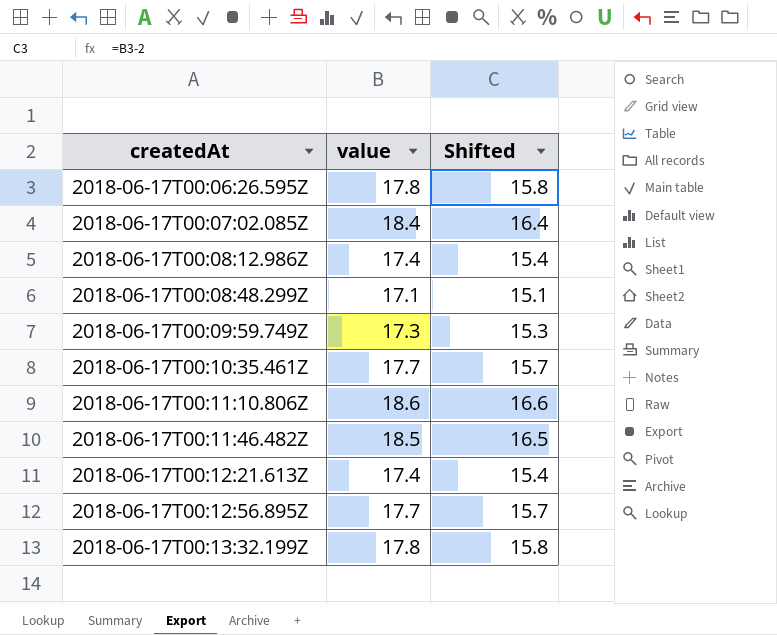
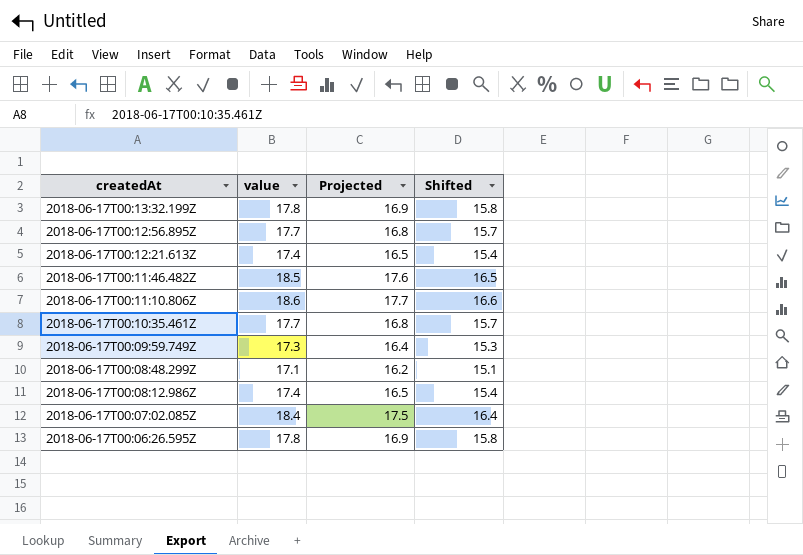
row order: createdAt ascending -> createdAt descending
column Projected | formula: none -> [value] * 0.95

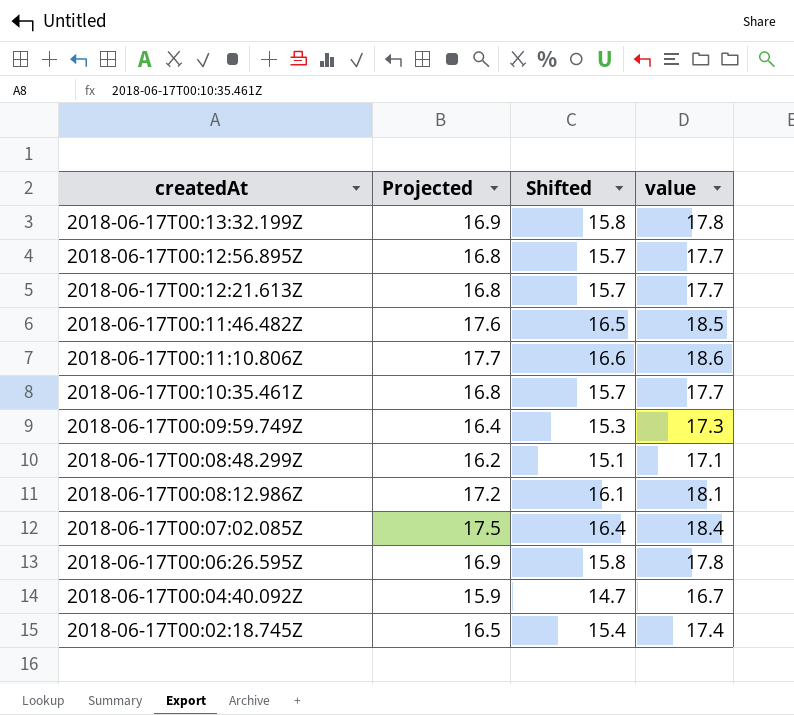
column value | position: 2 -> 4
2018-06-17T00:12:21.613Z | Projected: 16.5 -> 16.8
2018-06-17T00:12:21.613Z | Shifted: 15.4 -> 15.7
2018-06-17T00:12:21.613Z | value: 17.4 -> 17.7
2018-06-17T00:08:12.986Z | Projected: 16.5 -> 17.2
2018-06-17T00:08:12.986Z | Shifted: 15.4 -> 16.1
2018-06-17T00:08:12.986Z | value: 17.4 -> 18.1
row 2018-06-17T00:04:40.092Z: none -> 15.9 | 14.7 | 16.7
row 2018-06-17T00:02:18.745Z: none -> 16.5 | 15.4 | 17.4

